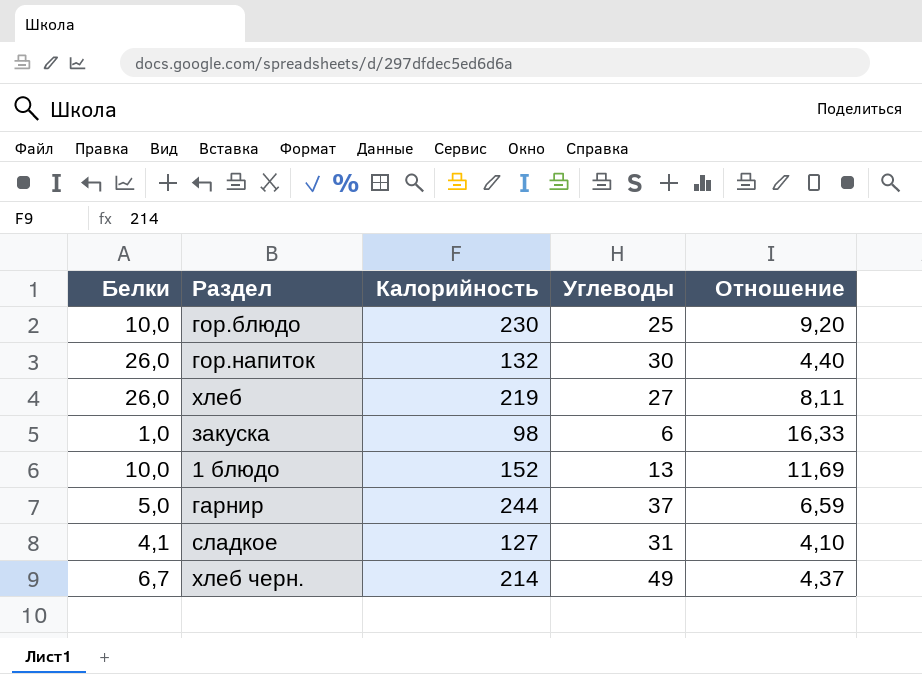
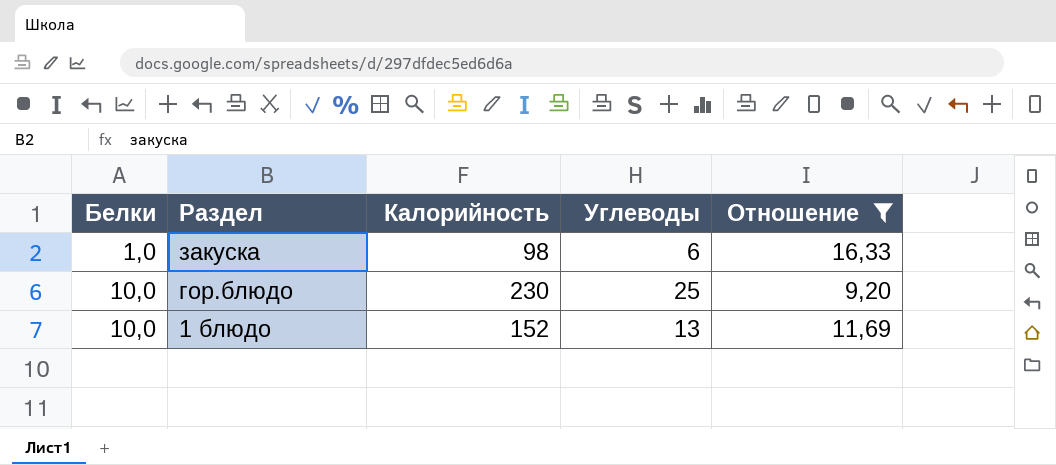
filter: none -> Отношение >= 9,20
row order: none -> Белки ascending

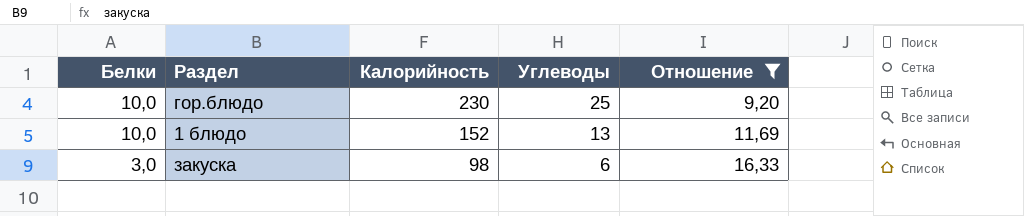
row order: Белки ascending -> Белки descending
закуска | Белки: 1,0 -> 3,0

